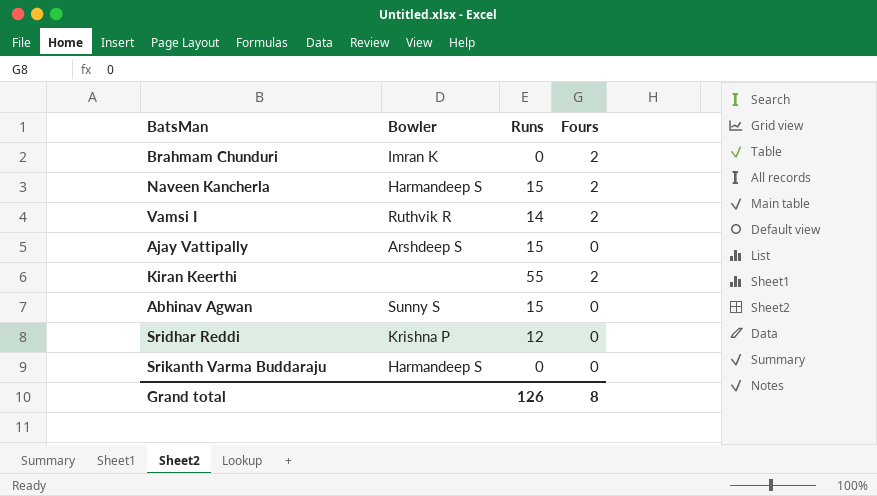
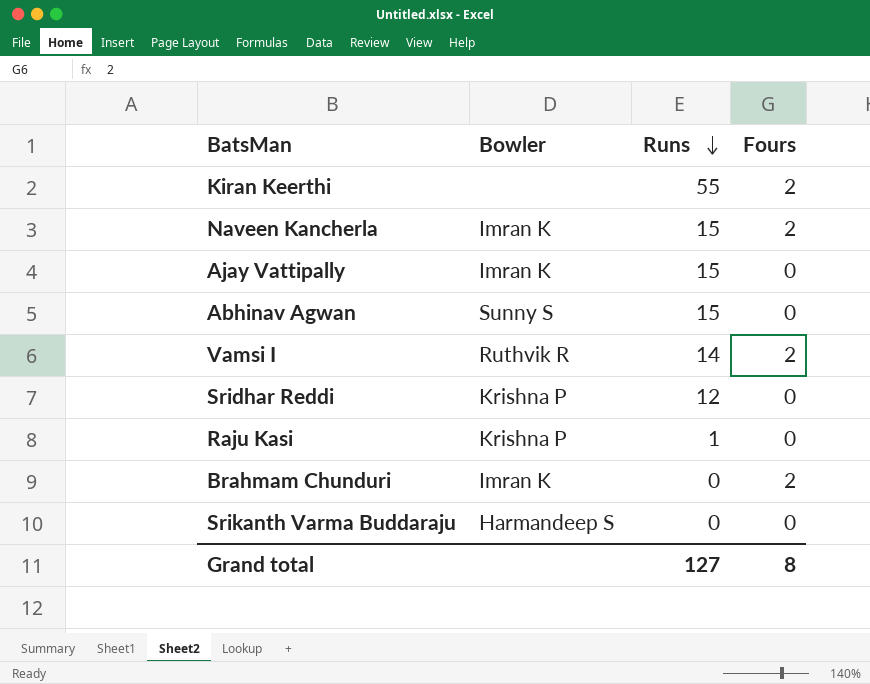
row order: none -> Runs descending
Naveen Kancherla | Bowler: Harmandeep S -> Imran K
Ajay Vattipally | Bowler: Arshdeep S -> Imran K
row Raju Kasi: none -> Krishna P | 1 | 0
Grand total | Runs: 126 -> 127

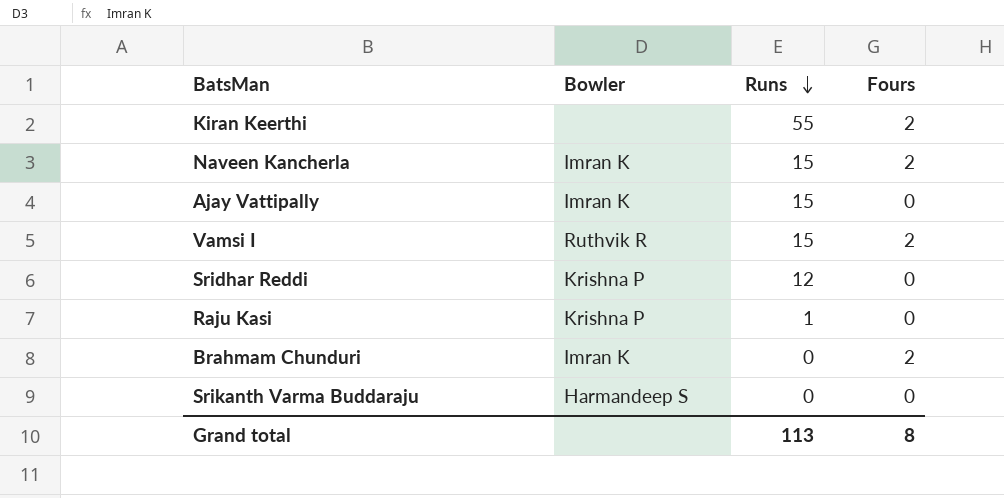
row Abhinav Agwan: Sunny S | 15 | 0 -> none
Vamsi I | Runs: 14 -> 15
Grand total | Runs: 127 -> 113

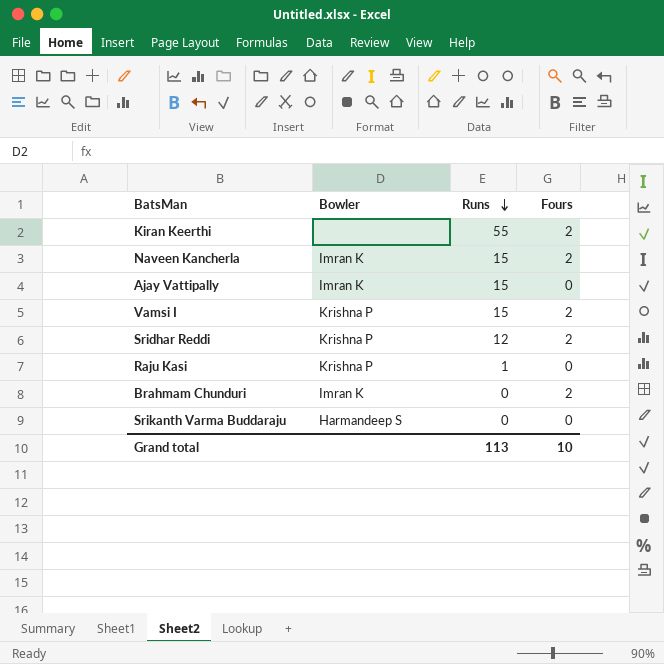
Vamsi I | Bowler: Ruthvik R -> Krishna P
Sridhar Reddi | Fours: 0 -> 2
Grand total | Fours: 8 -> 10

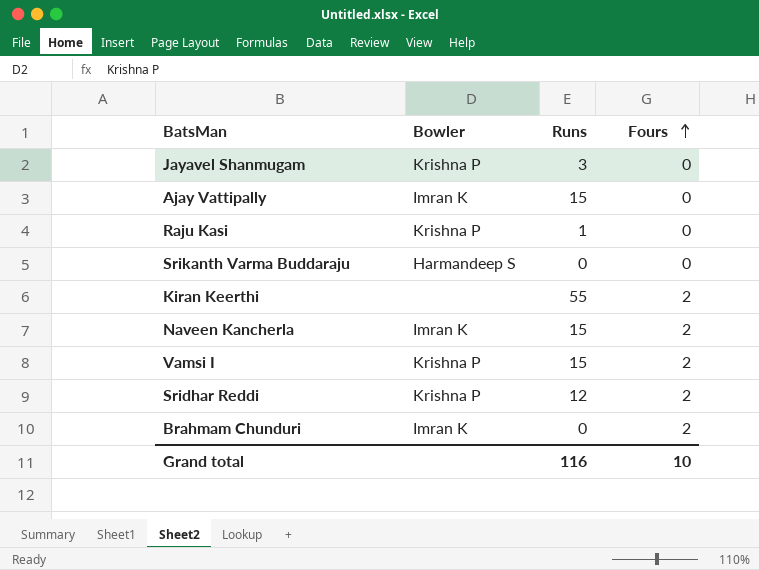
row order: Runs descending -> Fours ascending
row Jayavel Shanmugam: none -> Krishna P | 3 | 0
Grand total | Runs: 113 -> 116

